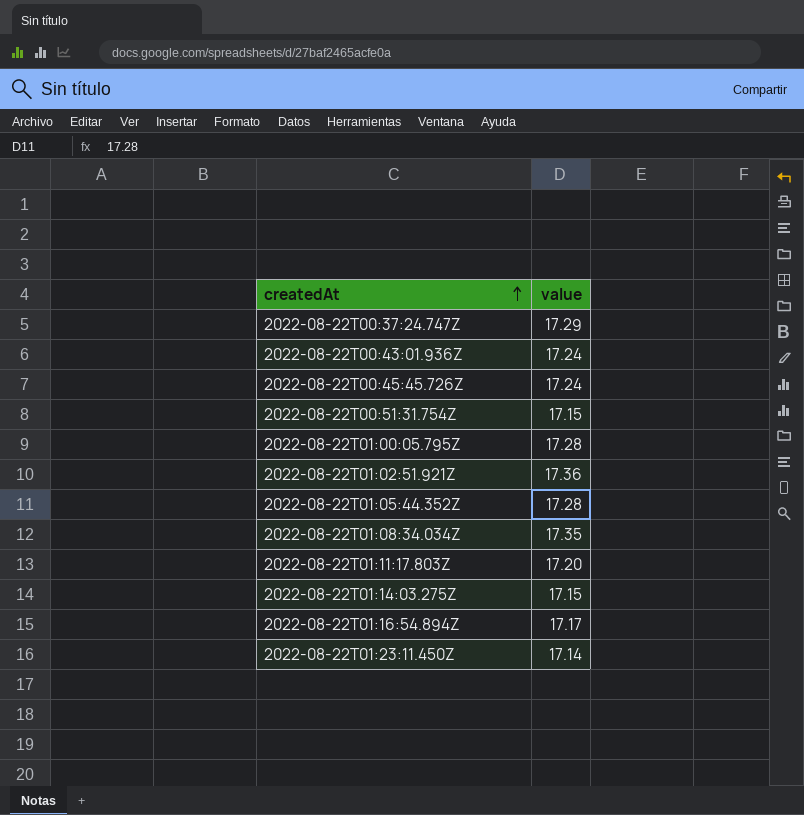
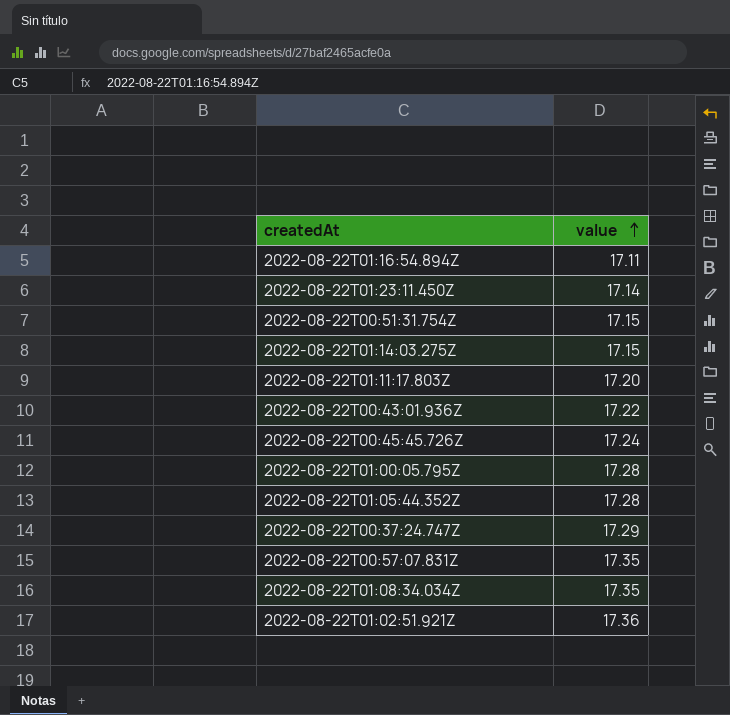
row order: createdAt ascending -> value ascending
2022-08-22T01:16:54.894Z | value: 17.17 -> 17.11
2022-08-22T00:43:01.936Z | value: 17.24 -> 17.22
row 2022-08-22T00:57:07.831Z: none -> 17.35

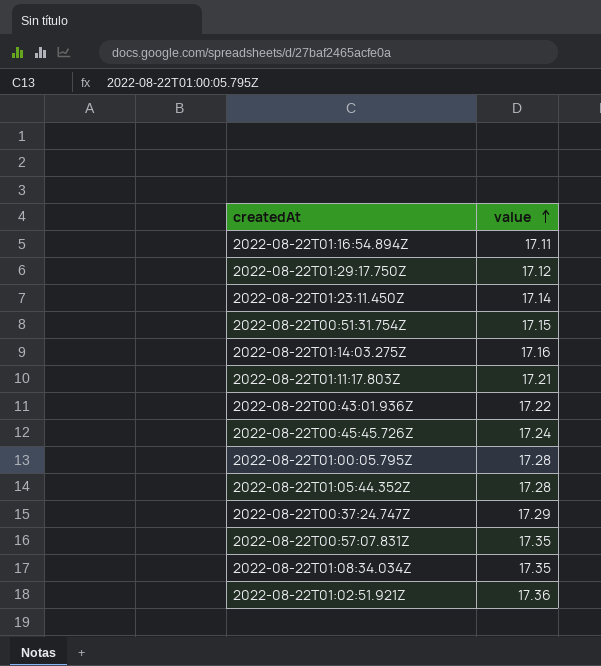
row 2022-08-22T01:29:17.750Z: none -> 17.12
2022-08-22T01:14:03.275Z | value: 17.15 -> 17.16
2022-08-22T01:11:17.803Z | value: 17.20 -> 17.21

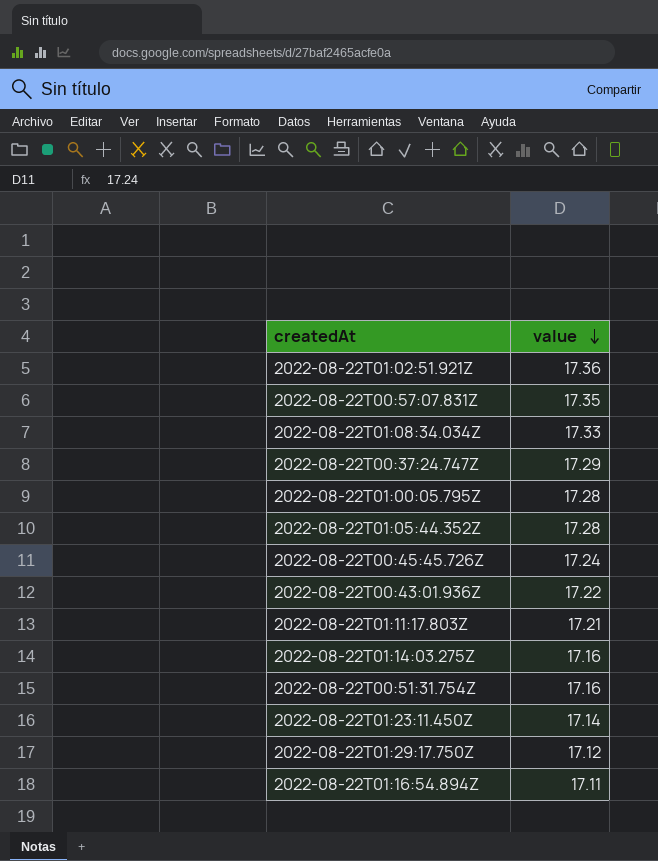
row order: value ascending -> value descending
2022-08-22T01:08:34.034Z | value: 17.35 -> 17.33
2022-08-22T00:51:31.754Z | value: 17.15 -> 17.16

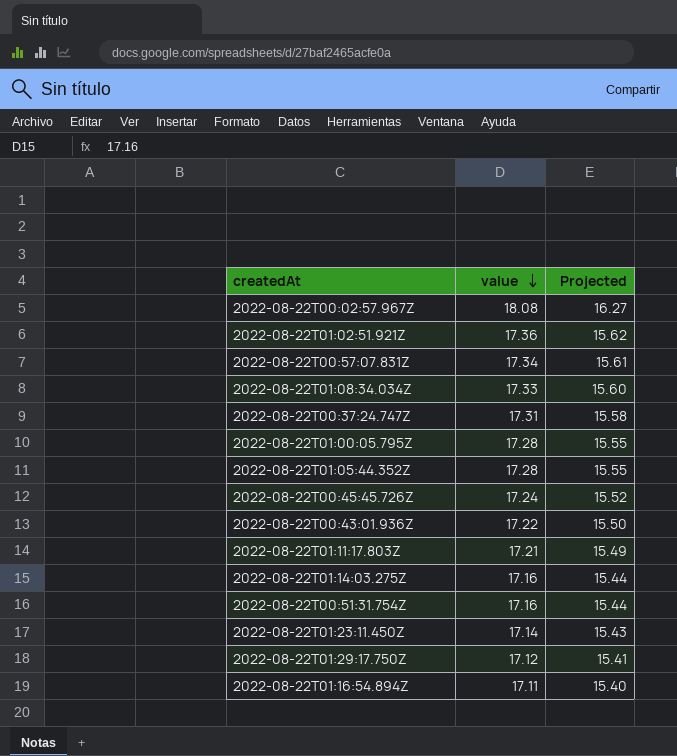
column Projected | formula: none -> [value] * 0.9
row 2022-08-22T00:02:57.967Z: none -> 18.08 | 16.27
2022-08-22T00:57:07.831Z | value: 17.35 -> 17.34
2022-08-22T00:37:24.747Z | value: 17.29 -> 17.31

